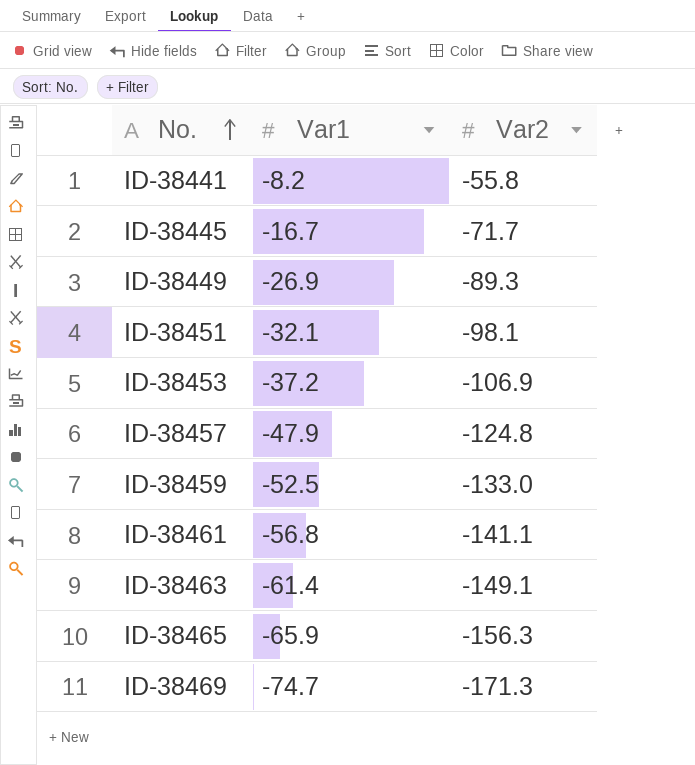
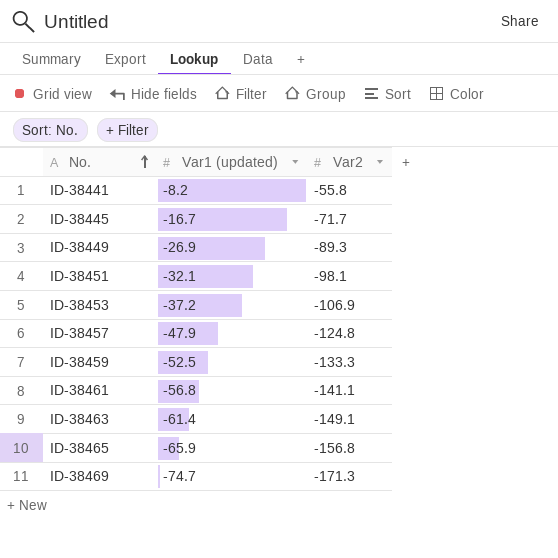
column name: Var1 -> Var1 (updated)
ID-38459 | Var2: -133.0 -> -133.3
ID-38465 | Var2: -156.3 -> -156.8

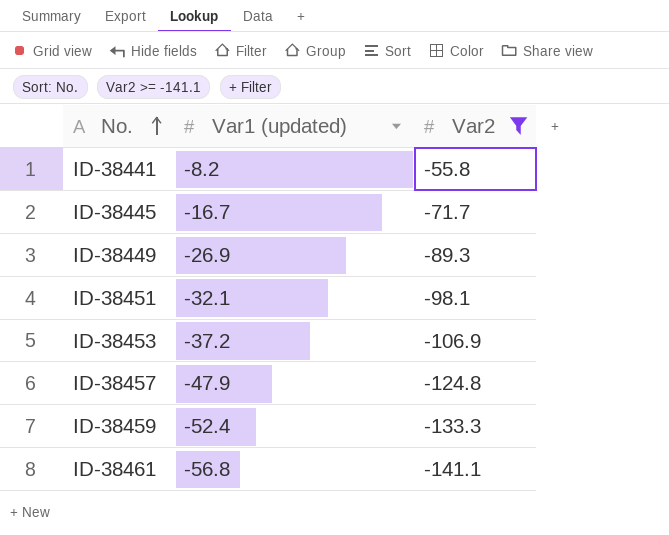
filter: none -> Var2 >= -141.1
ID-38459 | Var1 (updated): -52.5 -> -52.4

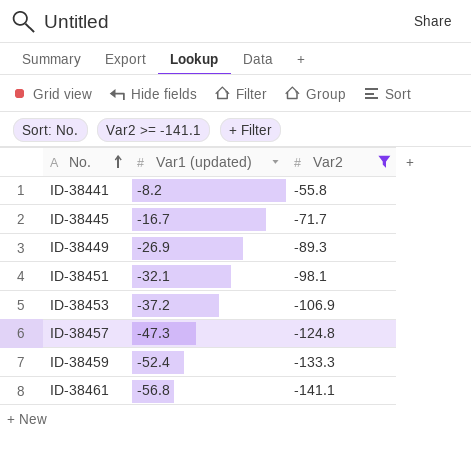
ID-38457 | Var1 (updated): -47.9 -> -47.3

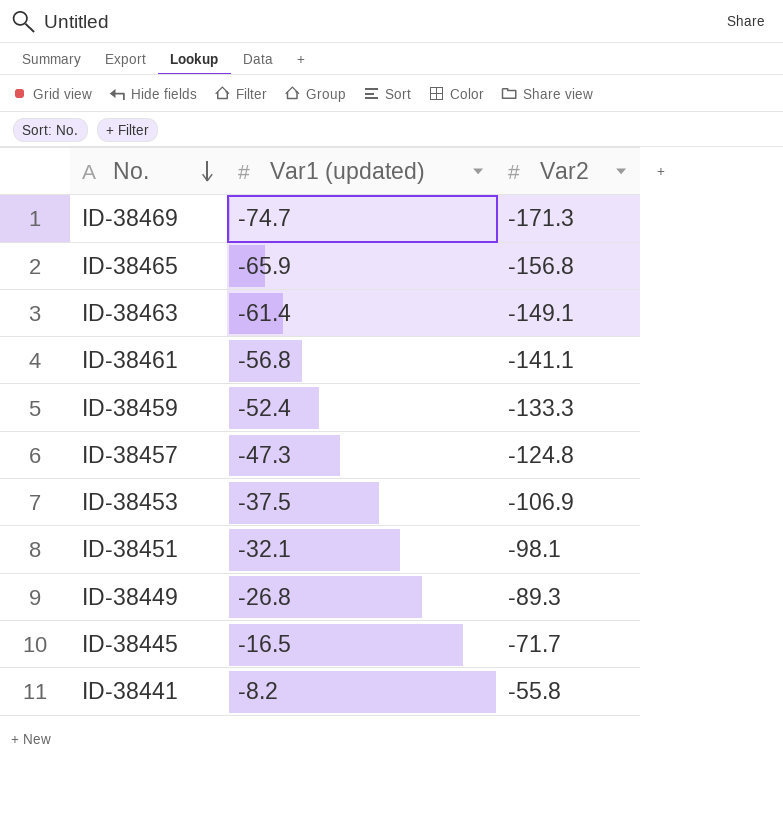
filter: Var2 >= -141.1 -> none
row order: No. ascending -> No. descending
ID-38453 | Var1 (updated): -37.2 -> -37.5
ID-38449 | Var1 (updated): -26.9 -> -26.8
ID-38445 | Var1 (updated): -16.7 -> -16.5

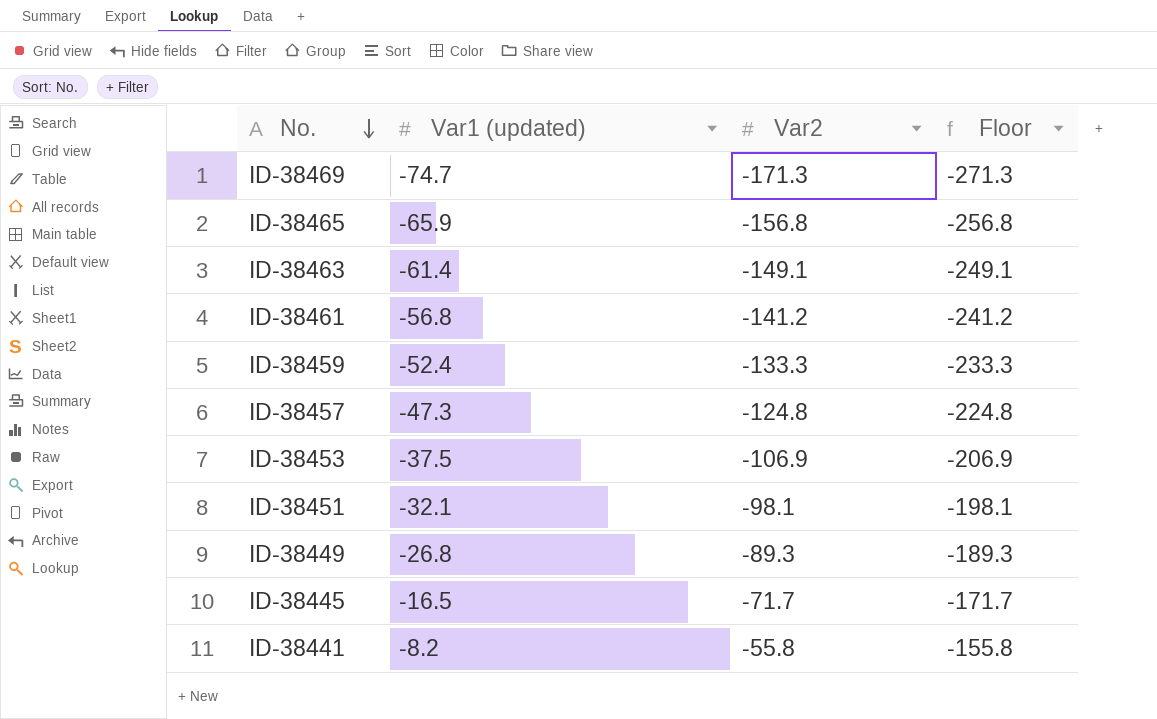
column Floor | formula: none -> [Var2] - 100
ID-38461 | Var2: -141.1 -> -141.2

